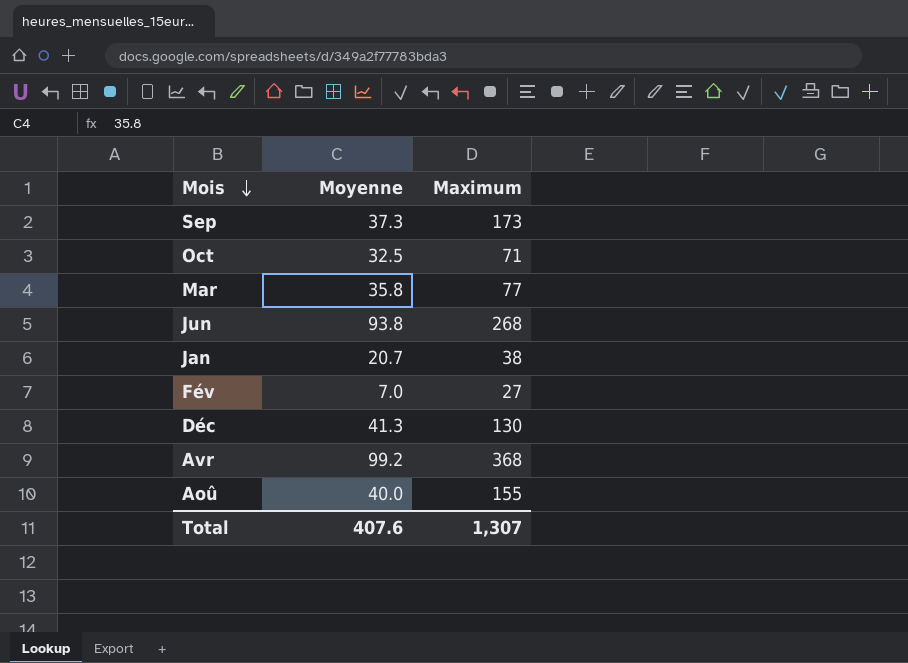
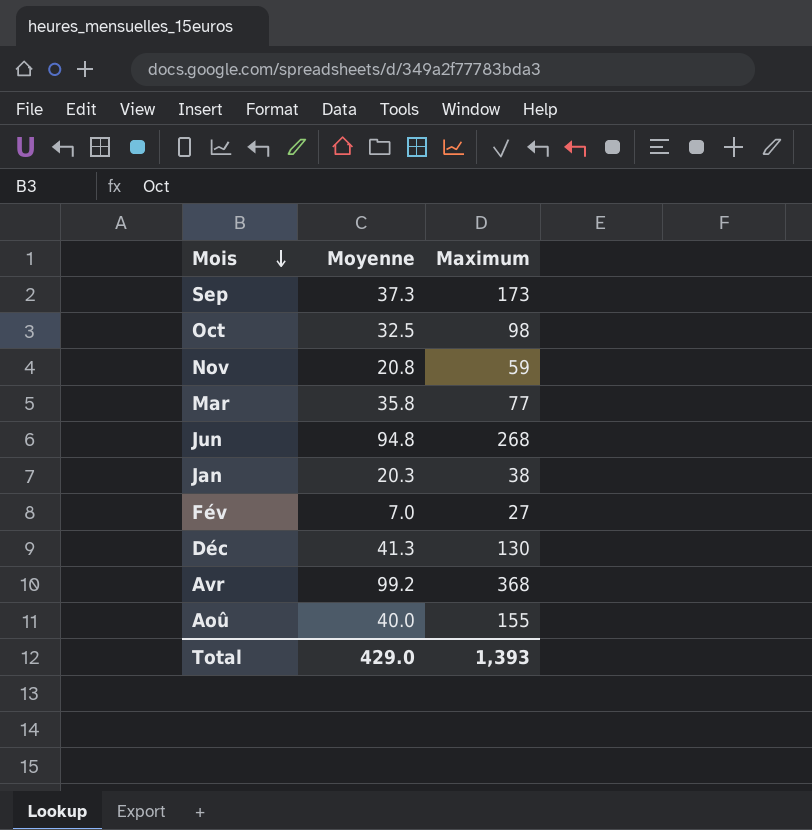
Oct | Maximum: 71 -> 98
row Nov: none -> 20.8 | 59
Jun | Moyenne: 93.8 -> 94.8
Jan | Moyenne: 20.7 -> 20.3
Total | Moyenne: 407.6 -> 429.0
Total | Maximum: 1,307 -> 1,393

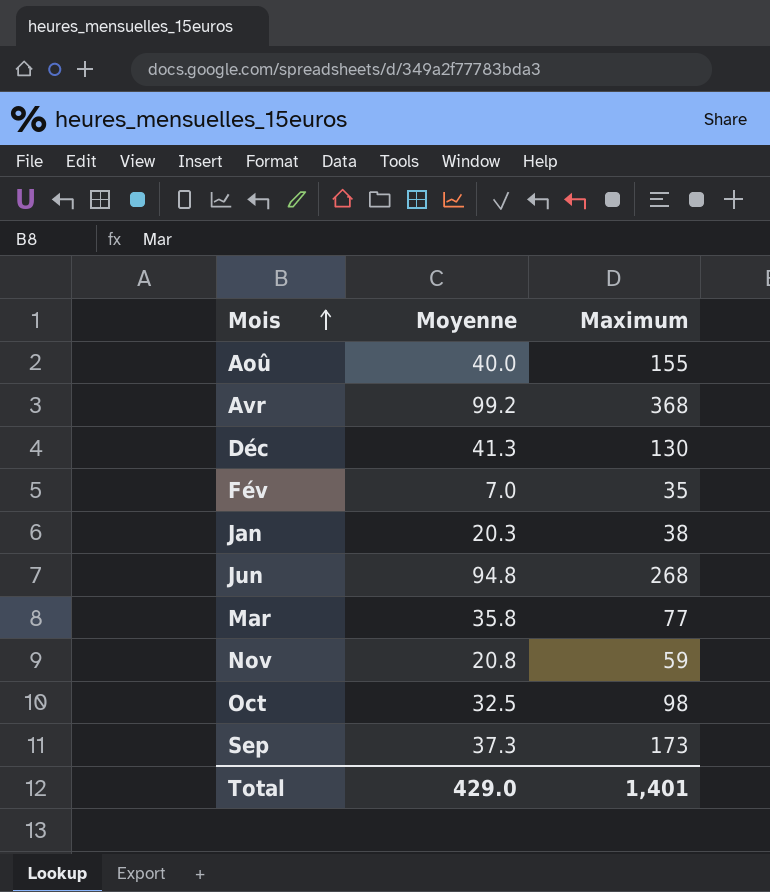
row order: Mois descending -> Mois ascending
Fév | Maximum: 27 -> 35
Total | Maximum: 1,393 -> 1,401

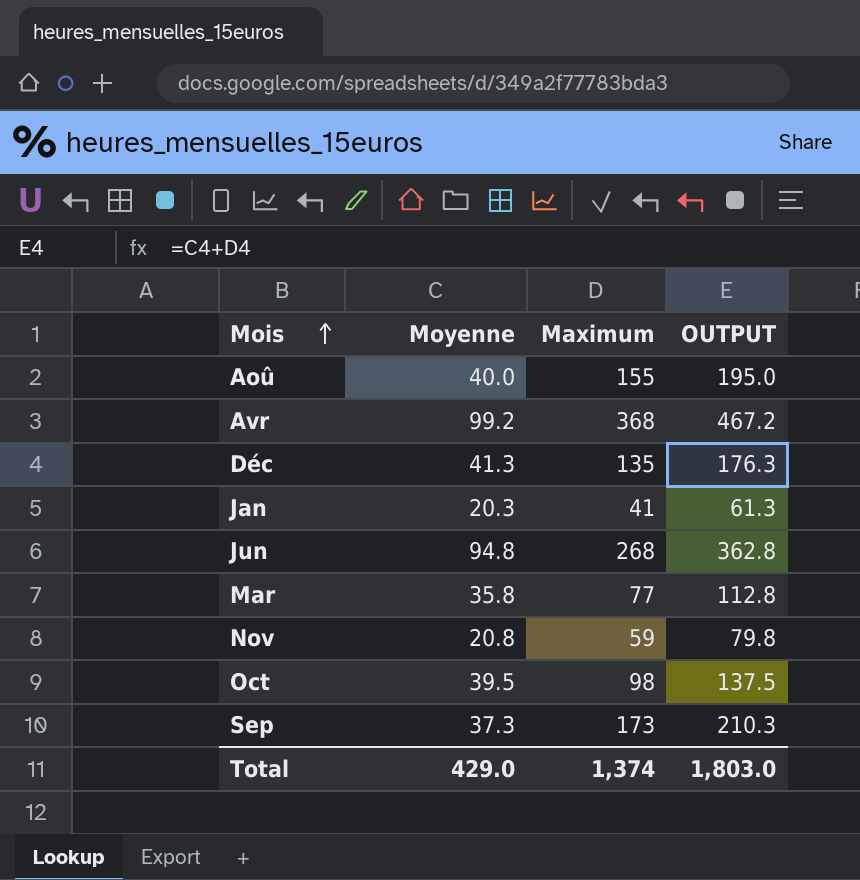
column OUTPUT | formula: none -> [Moyenne] + [Maximum]
row Fév: 7.0 | 35 -> none
Déc | Maximum: 130 -> 135
Jan | Maximum: 38 -> 41
Oct | Moyenne: 32.5 -> 39.5
Total | Maximum: 1,401 -> 1,374

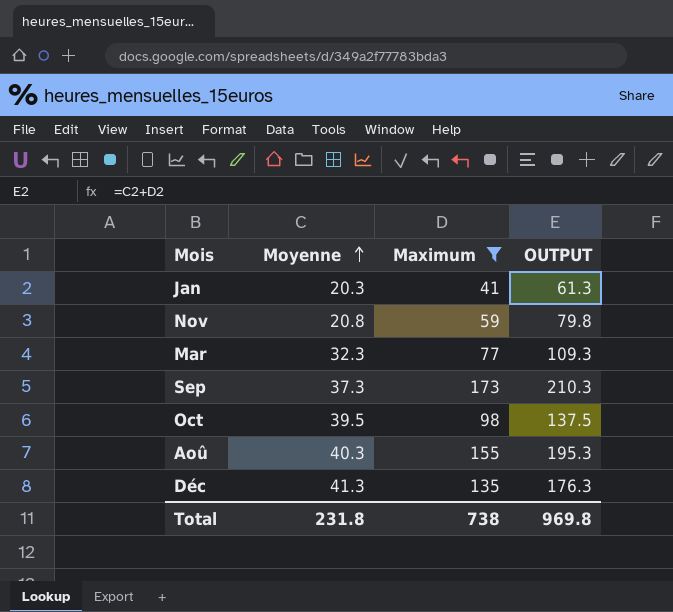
filter: none -> Maximum <= 173
row order: Mois ascending -> Moyenne ascending
Mar | Moyenne: 35.8 -> 32.3
Mar | OUTPUT: 112.8 -> 109.3
Aoû | Moyenne: 40.0 -> 40.3
Aoû | OUTPUT: 195.0 -> 195.3
Total | Moyenne: 429.0 -> 231.8
Total | Maximum: 1,374 -> 738
Total | OUTPUT: 1,803.0 -> 969.8

